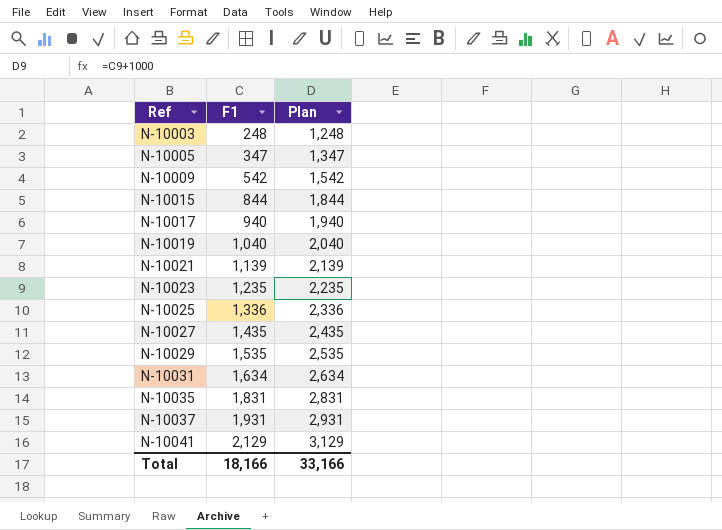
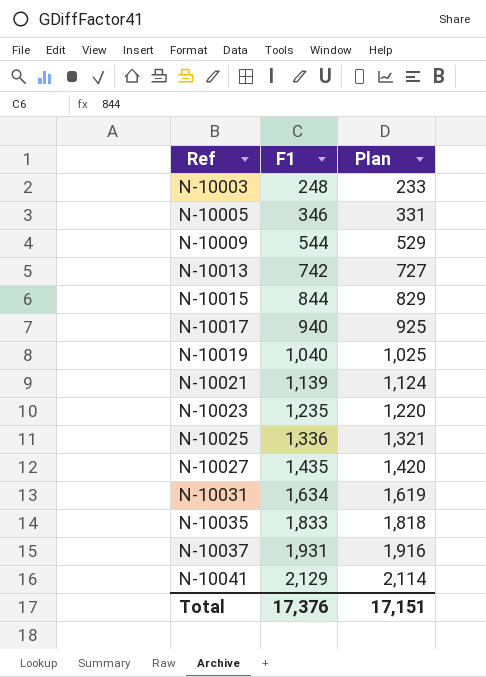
column Plan | formula: [F1] + 1000 -> [F1] - 15
row N-10029: 1,535 | 2,535 -> none
N-10005 | F1: 347 -> 346
N-10009 | F1: 542 -> 544
row N-10013: none -> 742 | 727
N-10035 | F1: 1,831 -> 1,833
Total | F1: 18,166 -> 17,376
Total | Plan: 33,166 -> 17,151

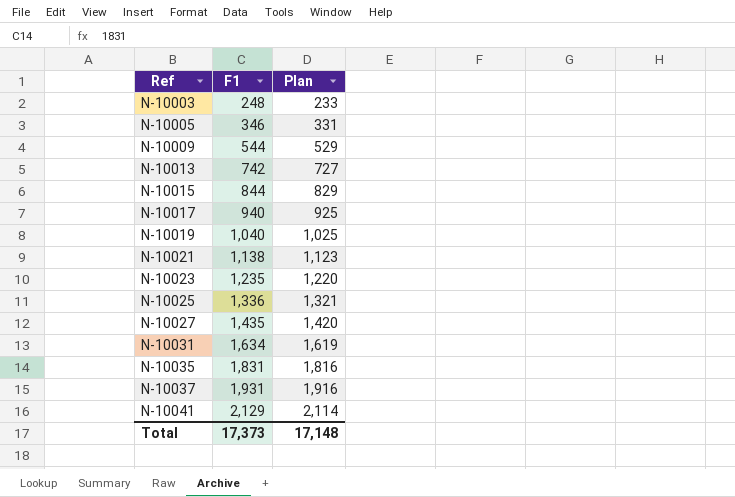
N-10021 | F1: 1,139 -> 1,138
N-10021 | Plan: 1,124 -> 1,123
N-10035 | F1: 1,833 -> 1,831
N-10035 | Plan: 1,818 -> 1,816
Total | F1: 17,376 -> 17,373
Total | Plan: 17,151 -> 17,148

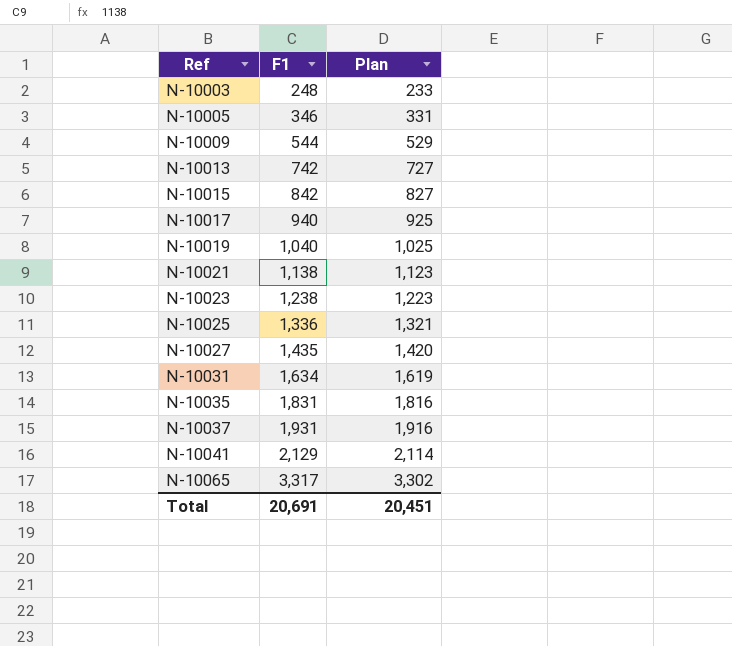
N-10015 | F1: 844 -> 842
N-10015 | Plan: 829 -> 827
N-10023 | F1: 1,235 -> 1,238
N-10023 | Plan: 1,220 -> 1,223
row N-10065: none -> 3,317 | 3,302
Total | F1: 17,373 -> 20,691
Total | Plan: 17,148 -> 20,451

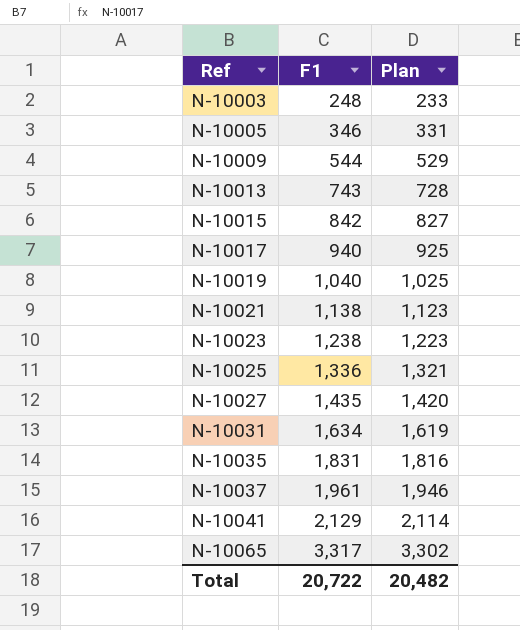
N-10013 | F1: 742 -> 743
N-10013 | Plan: 727 -> 728
N-10037 | F1: 1,931 -> 1,961
N-10037 | Plan: 1,916 -> 1,946
Total | F1: 20,691 -> 20,722
Total | Plan: 20,451 -> 20,482

